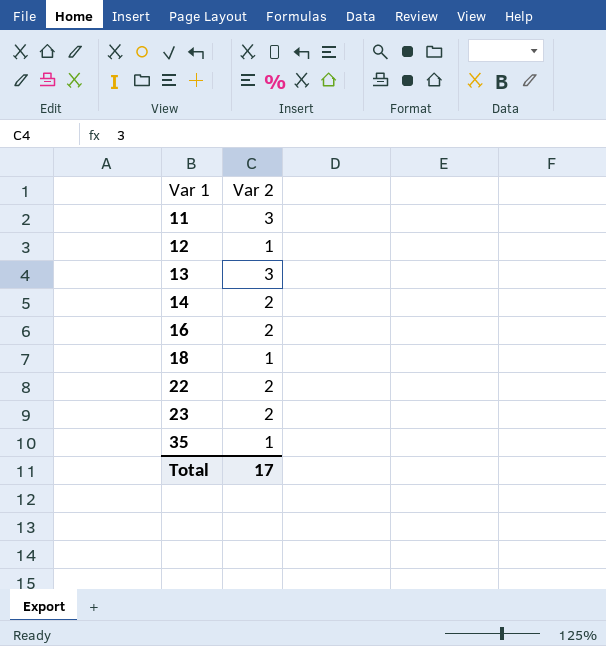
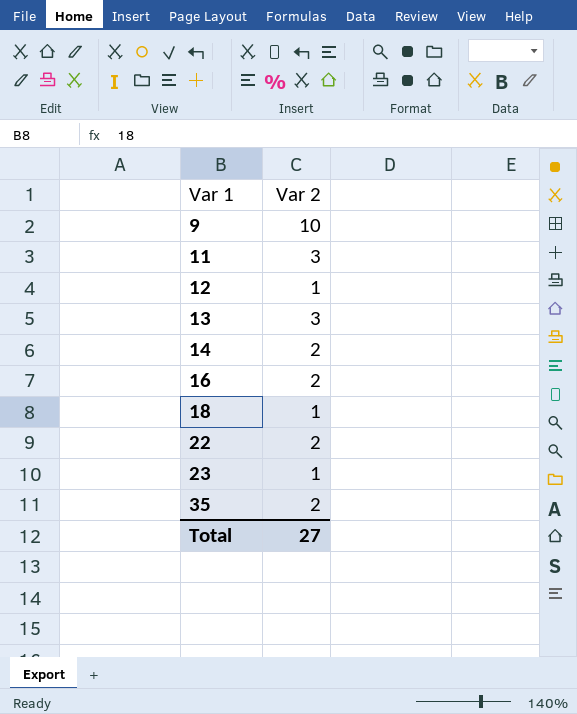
row 9: none -> 10
23 | Var 2: 2 -> 1
35 | Var 2: 1 -> 2
Total | Var 2: 17 -> 27

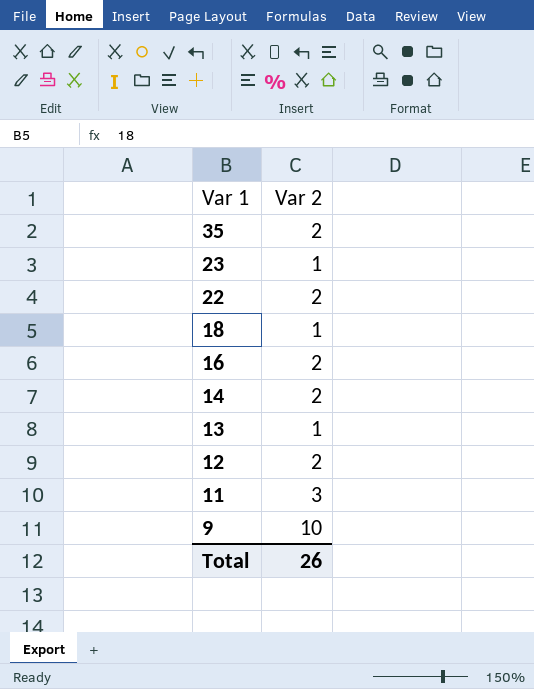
row order: Var 1 ascending -> Var 1 descending
13 | Var 2: 3 -> 1
12 | Var 2: 1 -> 2
Total | Var 2: 27 -> 26

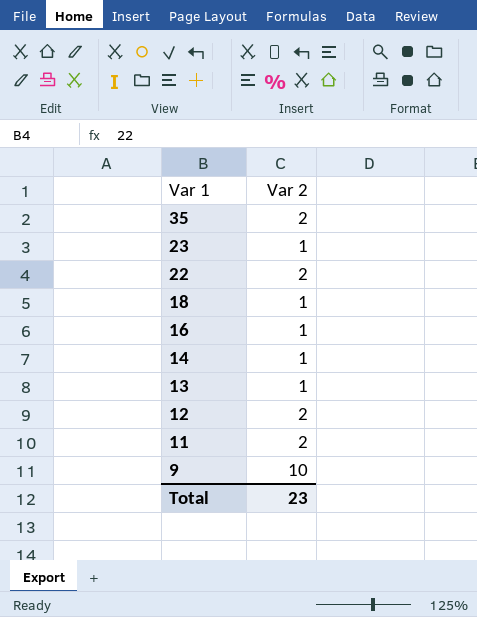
16 | Var 2: 2 -> 1
14 | Var 2: 2 -> 1
11 | Var 2: 3 -> 2
Total | Var 2: 26 -> 23

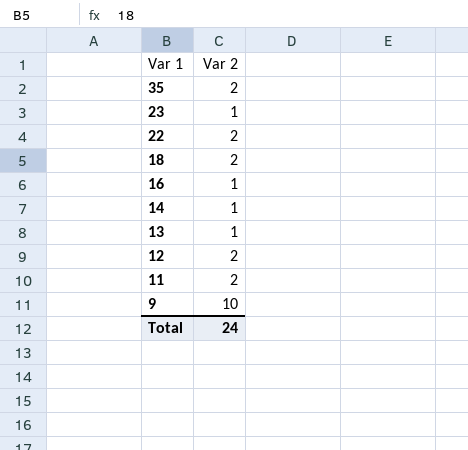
18 | Var 2: 1 -> 2
Total | Var 2: 23 -> 24

